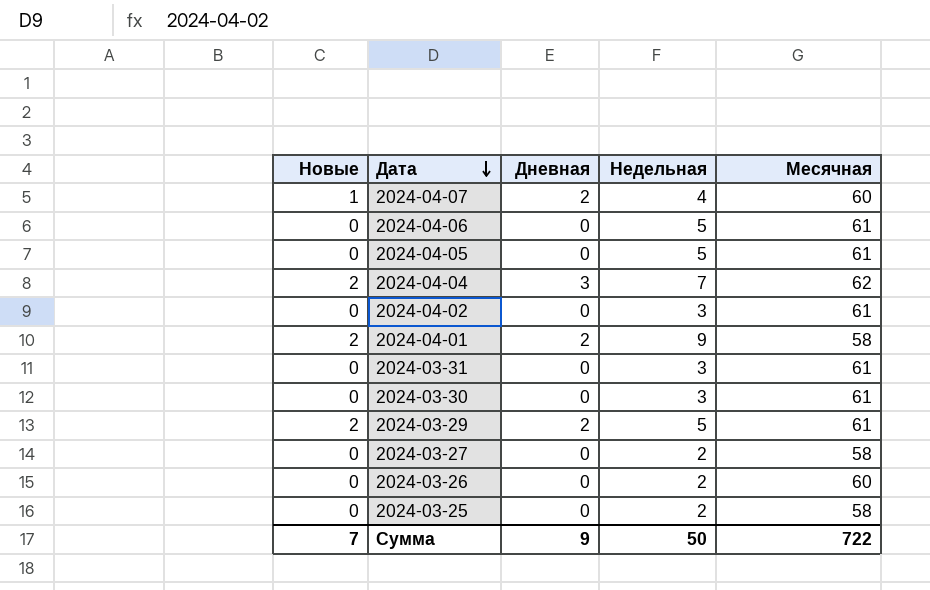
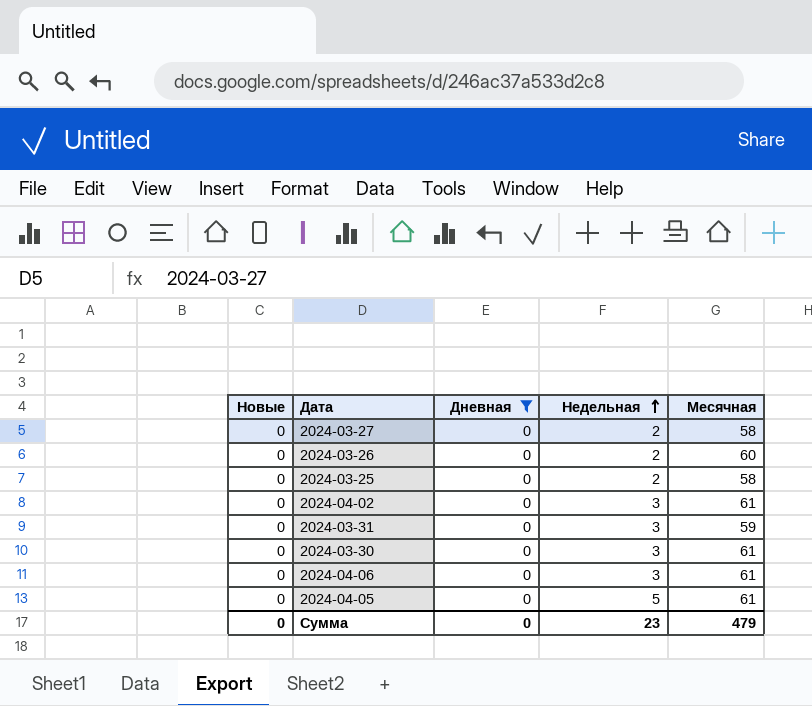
filter: none -> Дневная = 0
row order: Дата descending -> Недельная ascending
2024-03-31 | Месячная: 61 -> 59
2024-04-06 | Недельная: 5 -> 3
Сумма | Новые: 7 -> 0
Сумма | Дневная: 9 -> 0
Сумма | Недельная: 50 -> 23
Сумма | Месячная: 722 -> 479

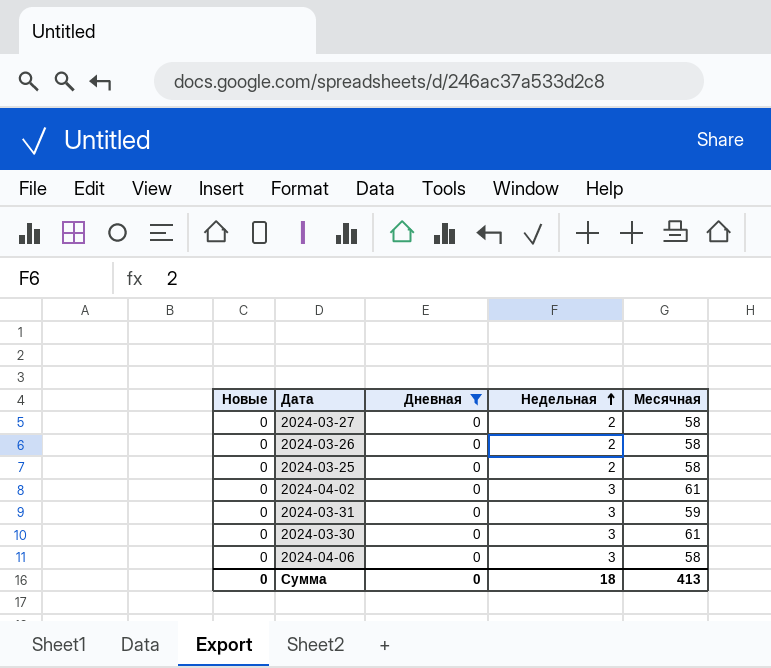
row 2024-04-05: 0 | 0 | 5 | 61 -> none
2024-03-26 | Месячная: 60 -> 58
2024-04-06 | Месячная: 61 -> 58
Сумма | Недельная: 23 -> 18
Сумма | Месячная: 479 -> 413

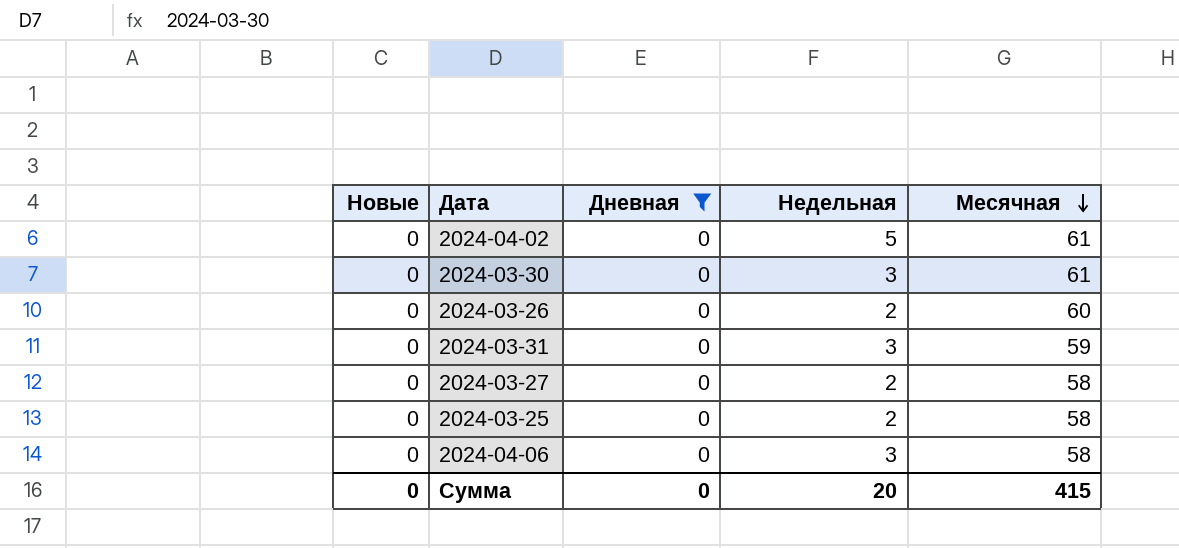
row order: Недельная ascending -> Месячная descending
2024-04-02 | Недельная: 3 -> 5
2024-03-26 | Месячная: 58 -> 60
Сумма | Недельная: 18 -> 20
Сумма | Месячная: 413 -> 415

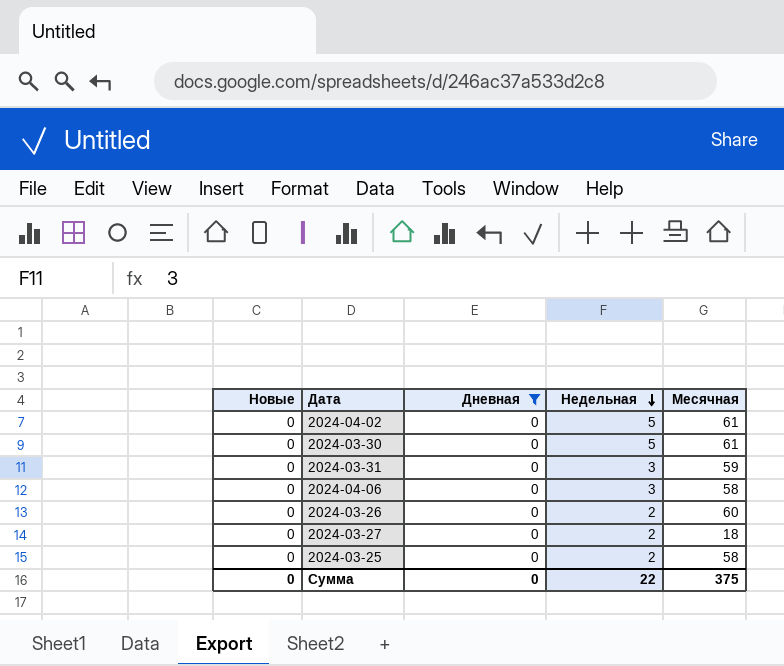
row order: Месячная descending -> Недельная descending
2024-03-30 | Недельная: 3 -> 5
2024-03-27 | Месячная: 58 -> 18
Сумма | Недельная: 20 -> 22
Сумма | Месячная: 415 -> 375

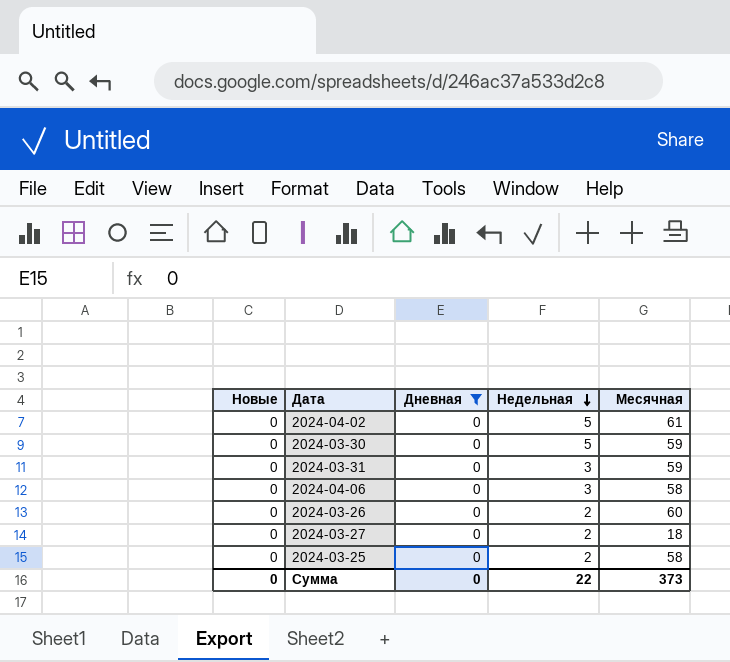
2024-03-30 | Месячная: 61 -> 59
Сумма | Месячная: 375 -> 373

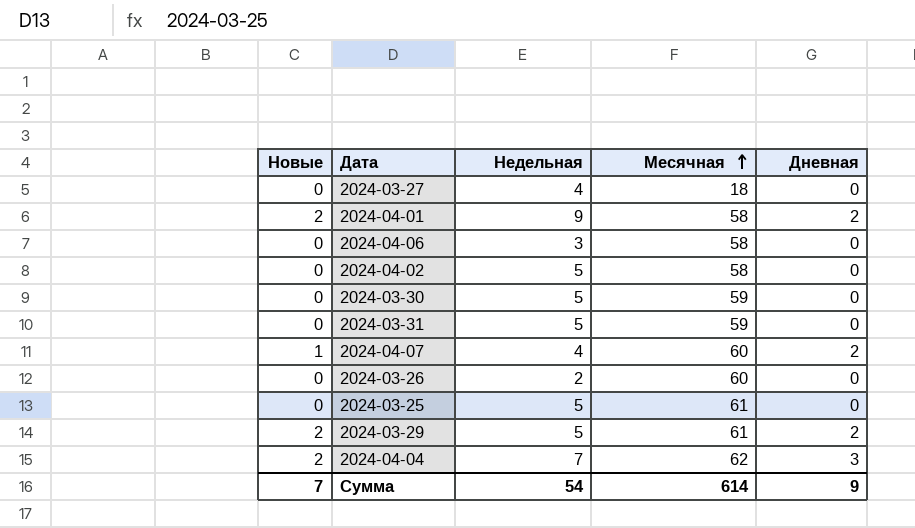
filter: Дневная = 0 -> none
row order: Недельная descending -> Месячная ascending
column Дневная | position: 3 -> 5
2024-03-27 | Недельная: 2 -> 4
2024-04-02 | Месячная: 61 -> 58
2024-03-31 | Недельная: 3 -> 5
2024-03-25 | Недельная: 2 -> 5
2024-03-25 | Месячная: 58 -> 61
Сумма | Новые: 0 -> 7
Сумма | Недельная: 22 -> 54
Сумма | Месячная: 373 -> 614
Сумма | Дневная: 0 -> 9

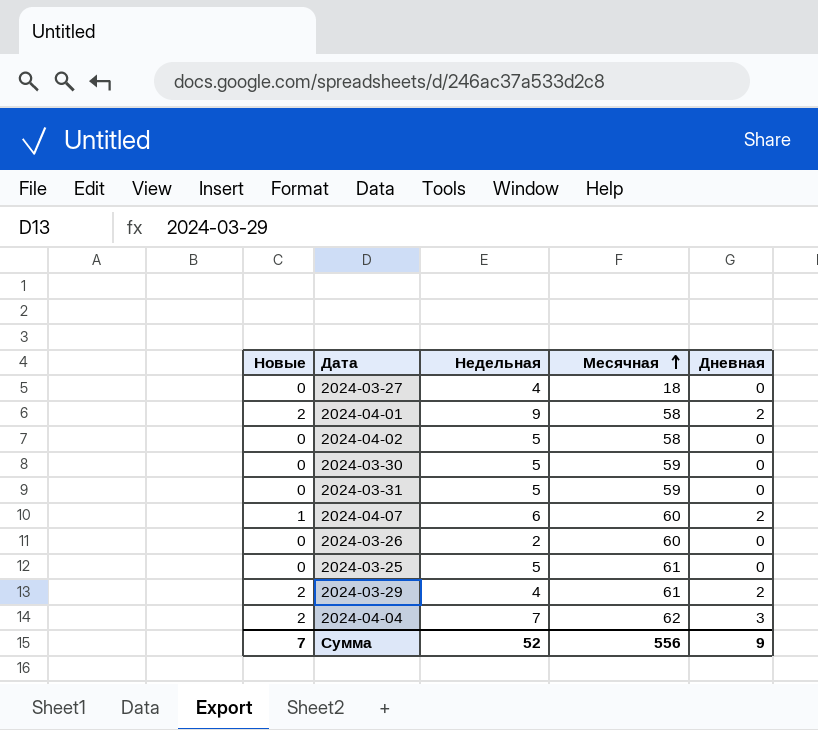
row 2024-04-06: 0 | 3 | 58 | 0 -> none
2024-04-07 | Недельная: 4 -> 6
2024-03-29 | Недельная: 5 -> 4
Сумма | Недельная: 54 -> 52
Сумма | Месячная: 614 -> 556

